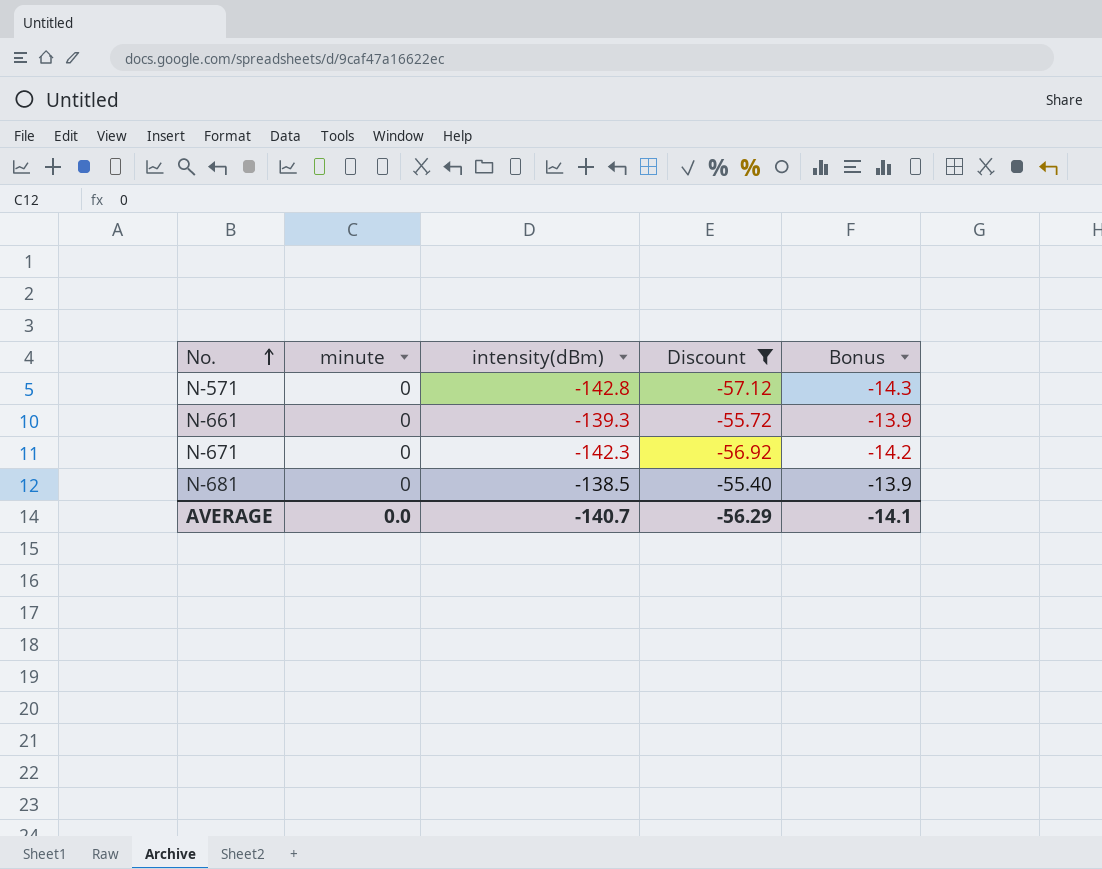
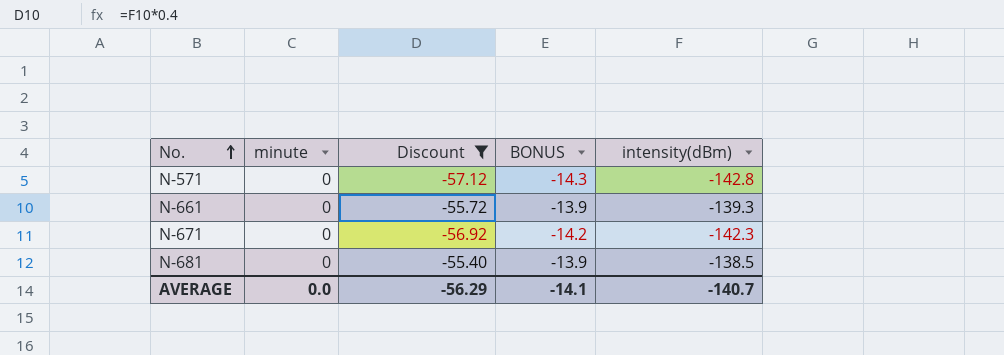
column name: Bonus -> BONUS
column intensity(dBm) | position: 3 -> 5

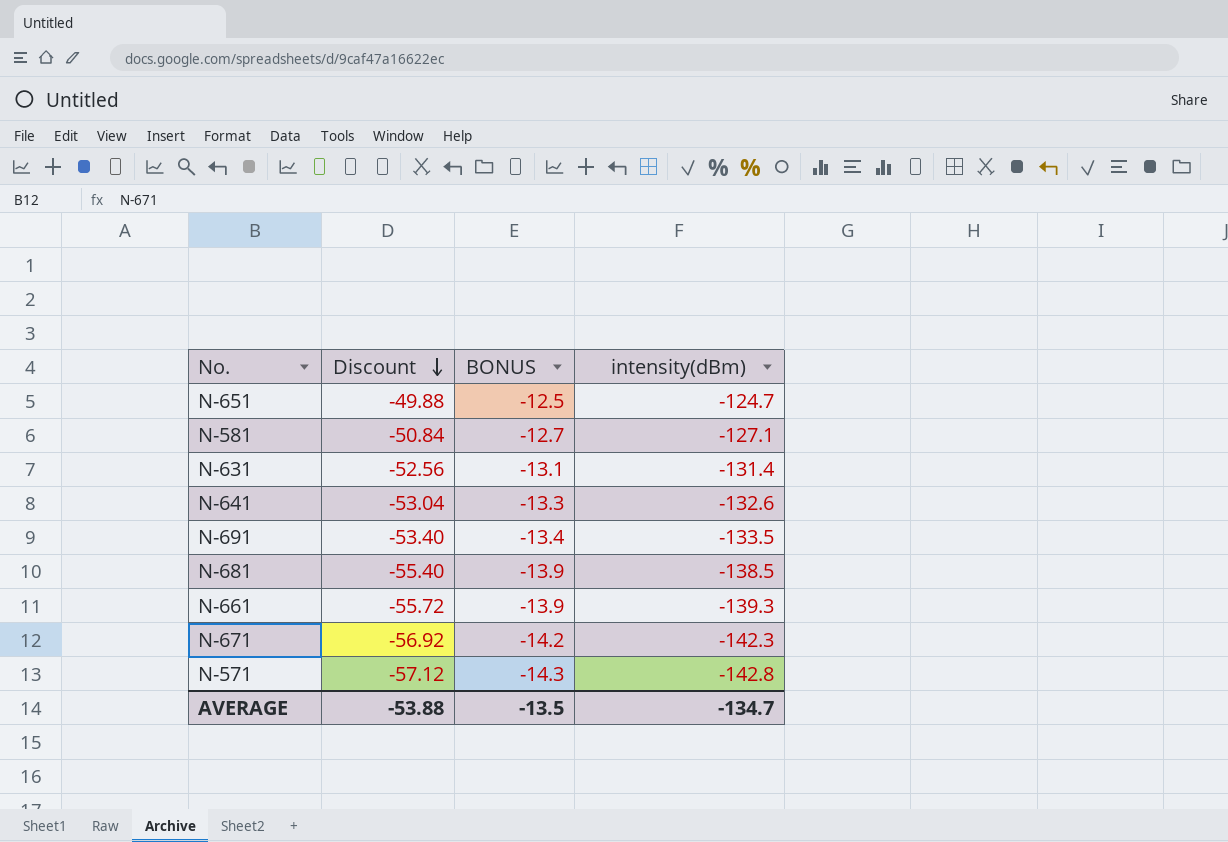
filter: Discount <= -55.40 -> none
row order: No. ascending -> Discount descending
column minute | position: 2 -> none
AVERAGE | Discount: -56.29 -> -53.88
AVERAGE | BONUS: -14.1 -> -13.5
AVERAGE | intensity(dBm): -140.7 -> -134.7

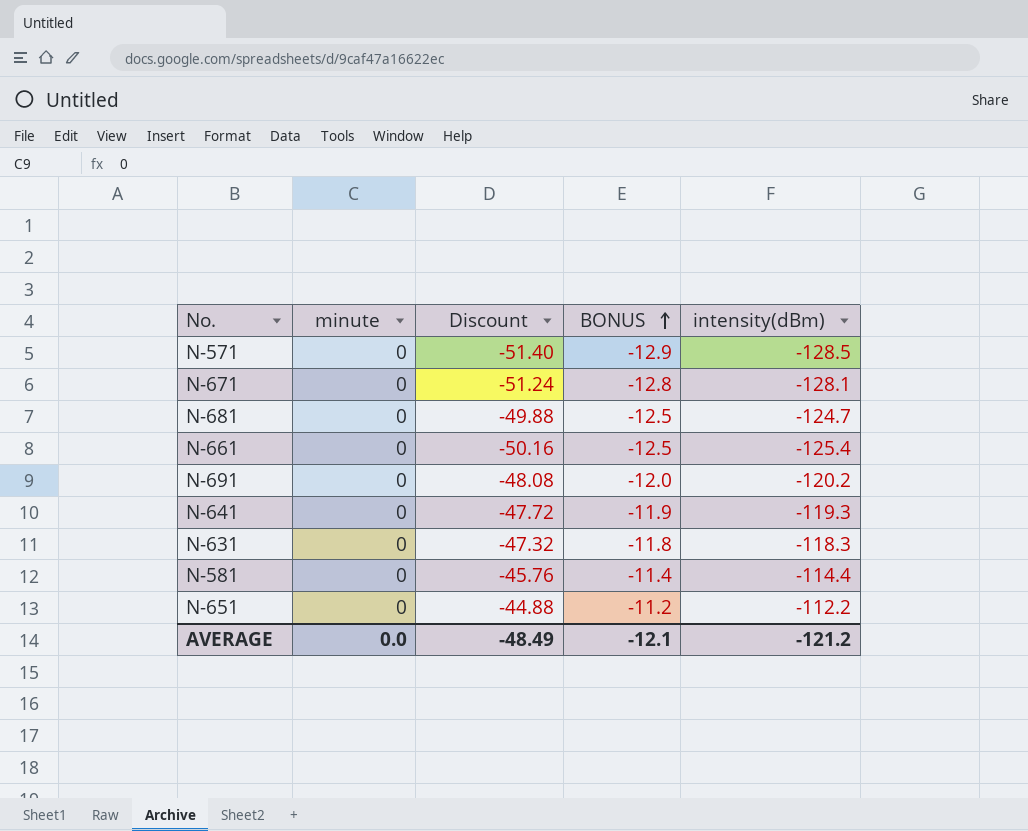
row order: Discount descending -> BONUS ascending
column minute | position: none -> 2
N-571 | Discount: -57.12 -> -51.40
N-571 | BONUS: -14.3 -> -12.9
N-571 | intensity(dBm): -142.8 -> -128.5
N-671 | Discount: -56.92 -> -51.24
N-671 | BONUS: -14.2 -> -12.8
N-671 | intensity(dBm): -142.3 -> -128.1
N-681 | Discount: -55.40 -> -49.88
N-681 | BONUS: -13.9 -> -12.5
N-681 | intensity(dBm): -138.5 -> -124.7
N-661 | Discount: -55.72 -> -50.16
N-661 | BONUS: -13.9 -> -12.5
N-661 | intensity(dBm): -139.3 -> -125.4
N-691 | Discount: -53.40 -> -48.08
N-691 | BONUS: -13.4 -> -12.0
N-691 | intensity(dBm): -133.5 -> -120.2
N-641 | Discount: -53.04 -> -47.72
N-641 | BONUS: -13.3 -> -11.9
N-641 | intensity(dBm): -132.6 -> -119.3
N-631 | Discount: -52.56 -> -47.32
N-631 | BONUS: -13.1 -> -11.8
N-631 | intensity(dBm): -131.4 -> -118.3
N-581 | Discount: -50.84 -> -45.76
N-581 | BONUS: -12.7 -> -11.4
N-581 | intensity(dBm): -127.1 -> -114.4
N-651 | Discount: -49.88 -> -44.88
N-651 | BONUS: -12.5 -> -11.2
N-651 | intensity(dBm): -124.7 -> -112.2
AVERAGE | Discount: -53.88 -> -48.49
AVERAGE | BONUS: -13.5 -> -12.1
AVERAGE | intensity(dBm): -134.7 -> -121.2

